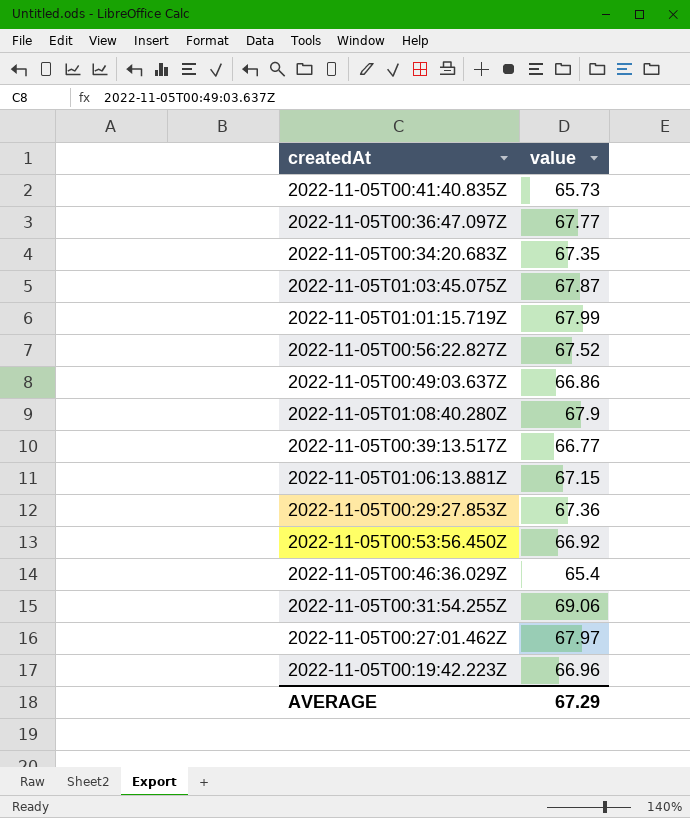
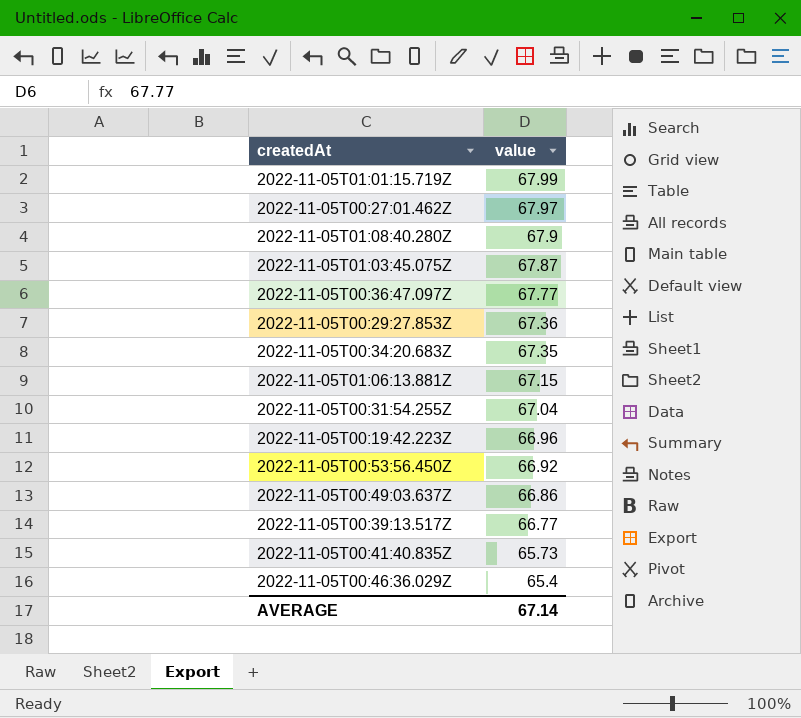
row order: none -> value descending
row 2022-11-05T00:56:22.827Z: 67.52 -> none
2022-11-05T00:31:54.255Z | value: 69.06 -> 67.04
AVERAGE | value: 67.29 -> 67.14

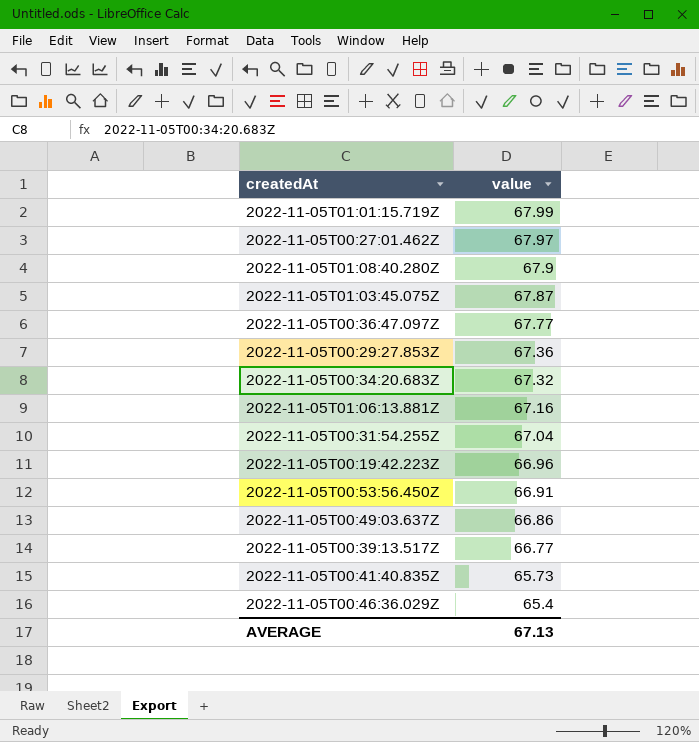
2022-11-05T00:34:20.683Z | value: 67.35 -> 67.32
2022-11-05T01:06:13.881Z | value: 67.15 -> 67.16
2022-11-05T00:53:56.450Z | value: 66.92 -> 66.91
AVERAGE | value: 67.14 -> 67.13

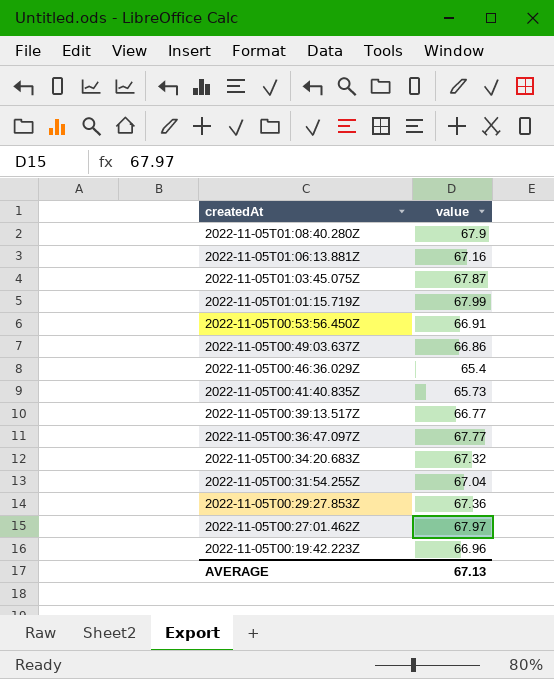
row order: value descending -> createdAt descending

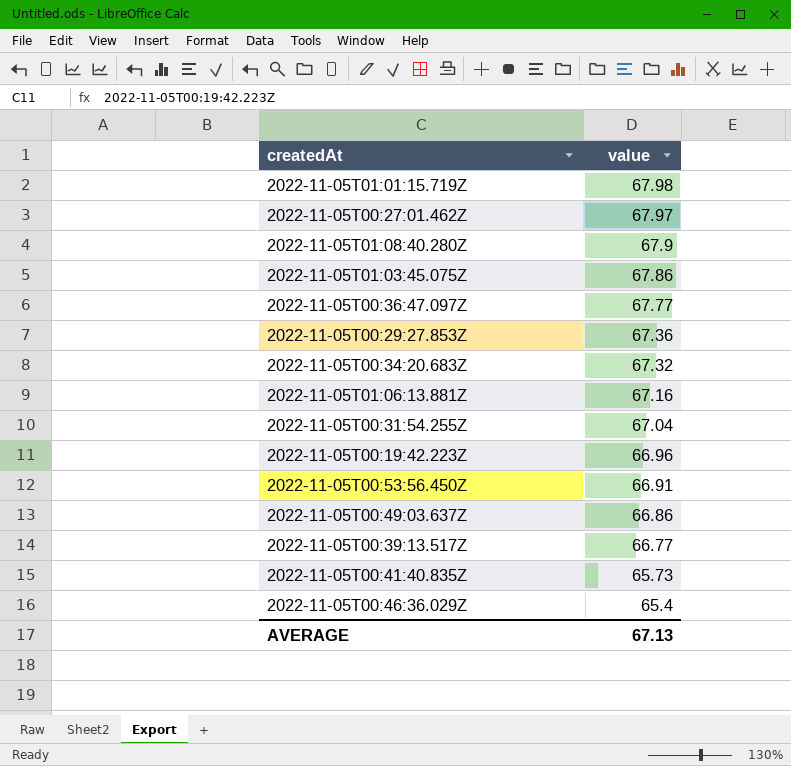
row order: createdAt descending -> value descending
2022-11-05T01:01:15.719Z | value: 67.99 -> 67.98
2022-11-05T01:03:45.075Z | value: 67.87 -> 67.86

